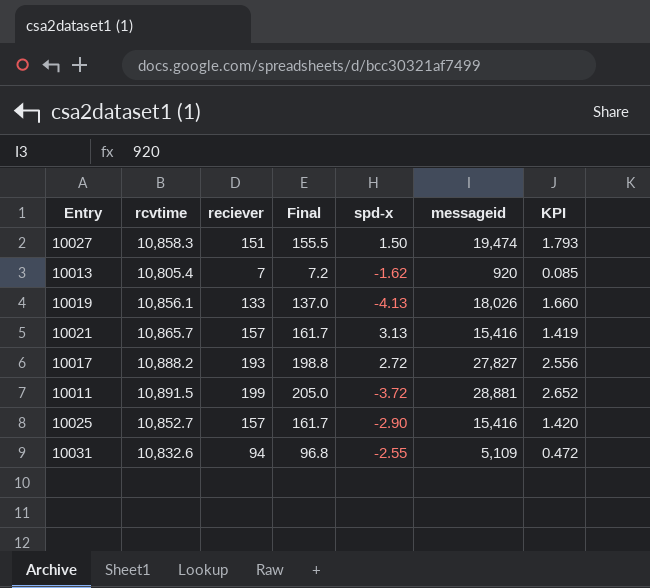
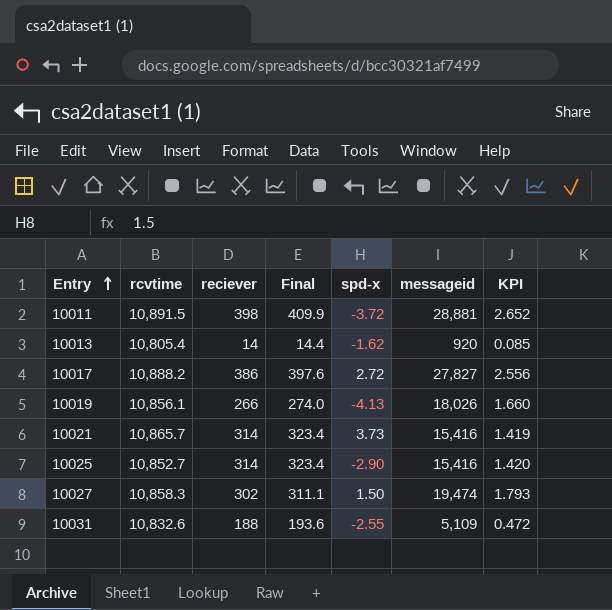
row order: none -> Entry ascending
10011 | reciever: 199 -> 398
10011 | Final: 205.0 -> 409.9
10013 | reciever: 7 -> 14
10013 | Final: 7.2 -> 14.4
10017 | reciever: 193 -> 386
10017 | Final: 198.8 -> 397.6
10019 | reciever: 133 -> 266
10019 | Final: 137.0 -> 274.0
10021 | reciever: 157 -> 314
10021 | Final: 161.7 -> 323.4
10021 | spd-x: 3.13 -> 3.73
10025 | reciever: 157 -> 314
10025 | Final: 161.7 -> 323.4
10027 | reciever: 151 -> 302
10027 | Final: 155.5 -> 311.1
10031 | reciever: 94 -> 188
10031 | Final: 96.8 -> 193.6

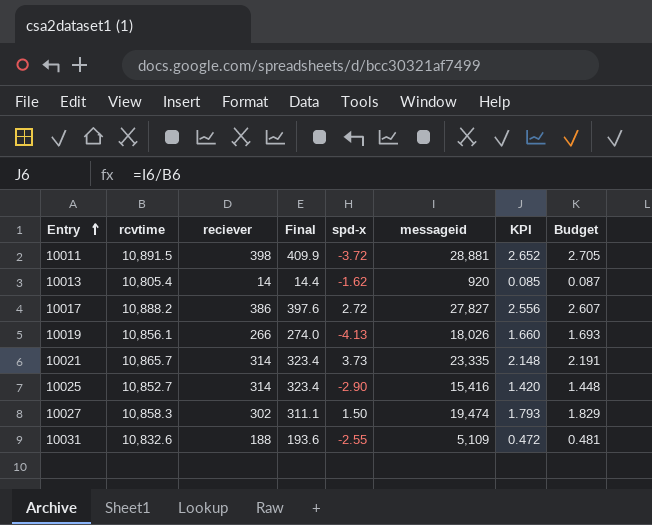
column Budget | formula: none -> [KPI] * 1.02
10021 | messageid: 15,416 -> 23,335
10021 | KPI: 1.419 -> 2.148

